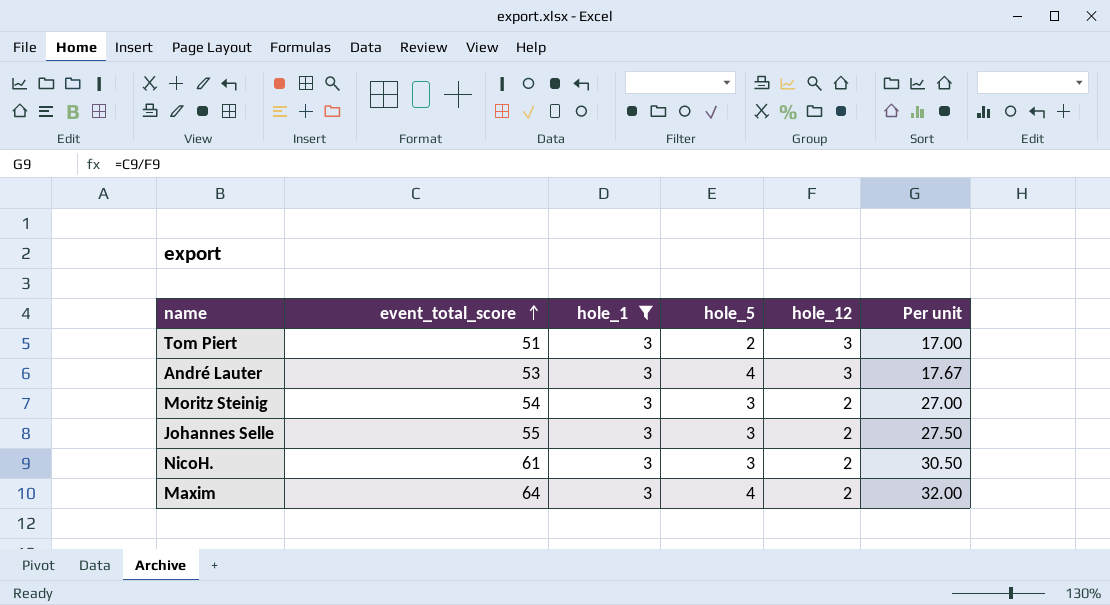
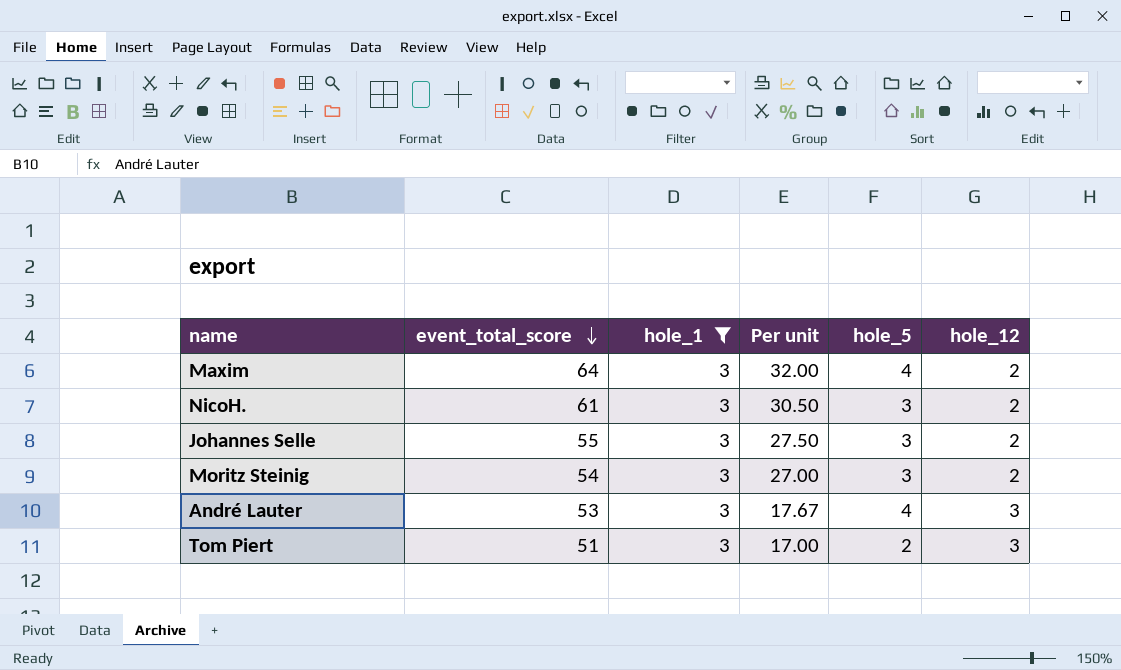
row order: event_total_score ascending -> event_total_score descending
column Per unit | position: 6 -> 4

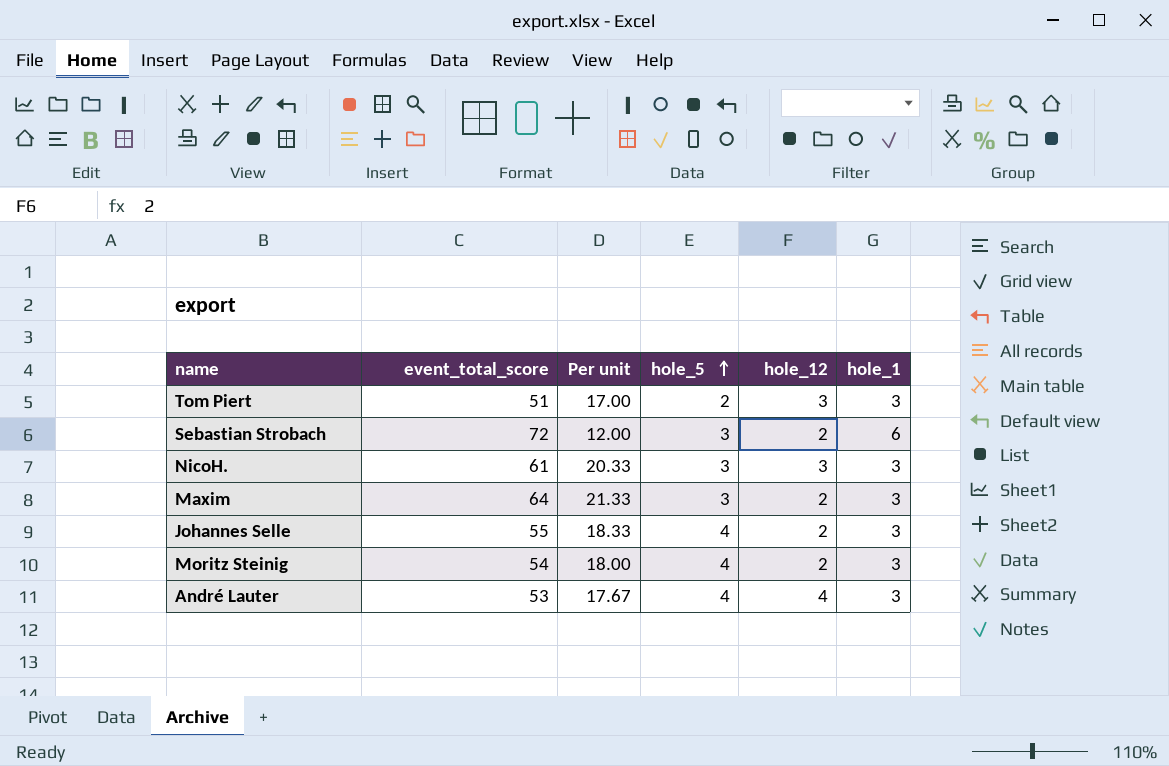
filter: hole_1 = 3 -> none
row order: event_total_score descending -> hole_5 ascending
column Per unit | formula: [event_total_score] / [hole_12] -> [event_total_score] / [hole_1]
column hole_1 | position: 3 -> 6
NicoH. | hole_12: 2 -> 3
Maxim | hole_5: 4 -> 3
Johannes Selle | hole_5: 3 -> 4
Moritz Steinig | hole_5: 3 -> 4
André Lauter | hole_12: 3 -> 4

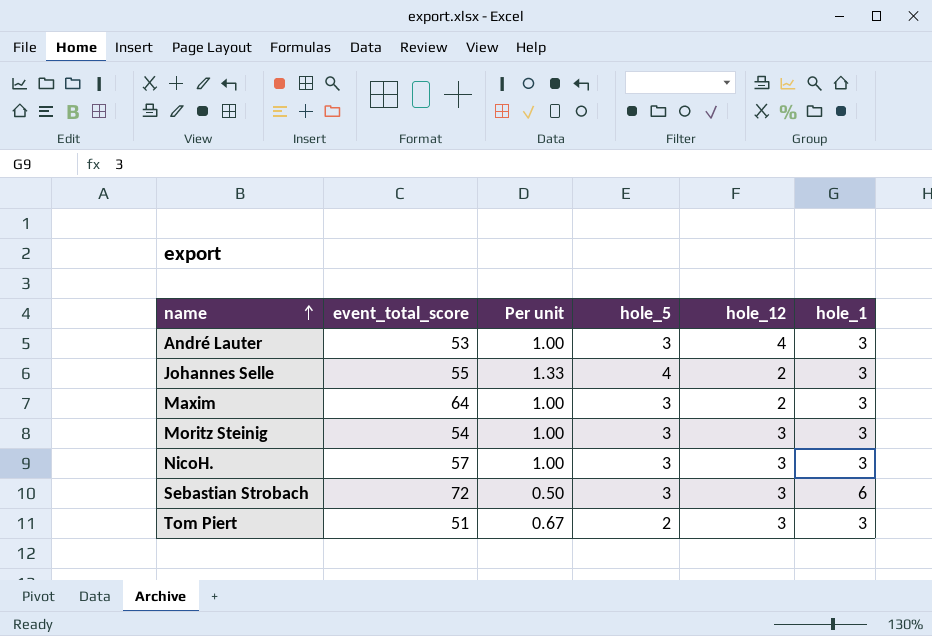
row order: hole_5 ascending -> name ascending
column Per unit | formula: [event_total_score] / [hole_1] -> [hole_5] / [hole_1]
André Lauter | hole_5: 4 -> 3
Moritz Steinig | hole_5: 4 -> 3
Moritz Steinig | hole_12: 2 -> 3
NicoH. | event_total_score: 61 -> 57
Sebastian Strobach | hole_12: 2 -> 3

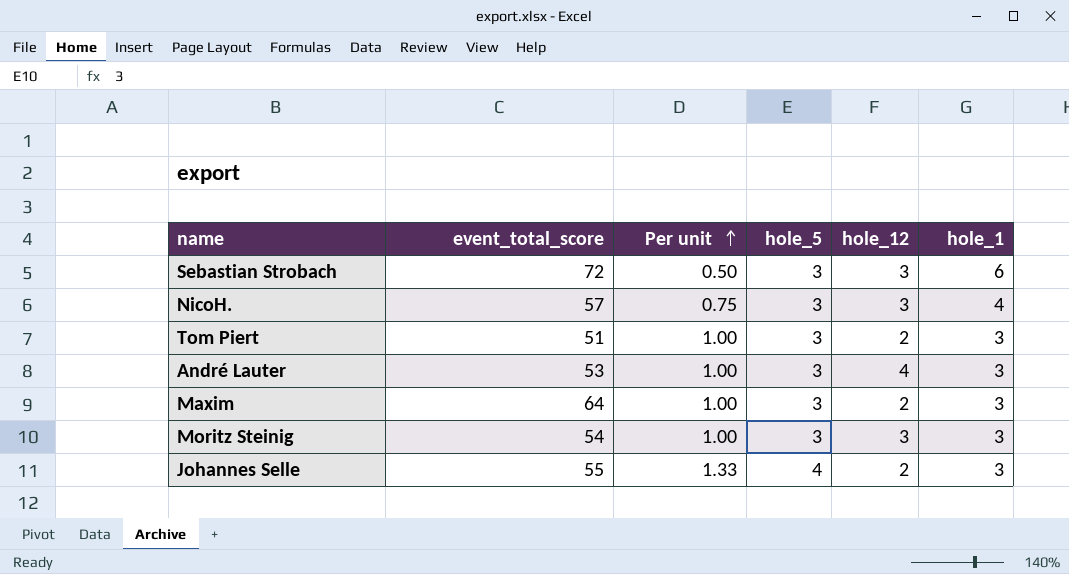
row order: name ascending -> Per unit ascending
NicoH. | Per unit: 1.00 -> 0.75
NicoH. | hole_1: 3 -> 4
Tom Piert | Per unit: 0.67 -> 1.00
Tom Piert | hole_5: 2 -> 3
Tom Piert | hole_12: 3 -> 2

